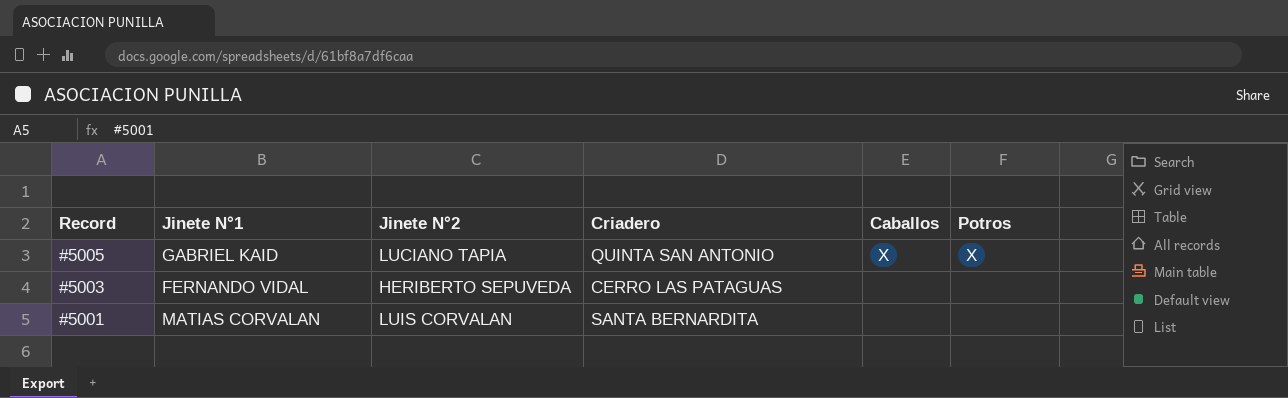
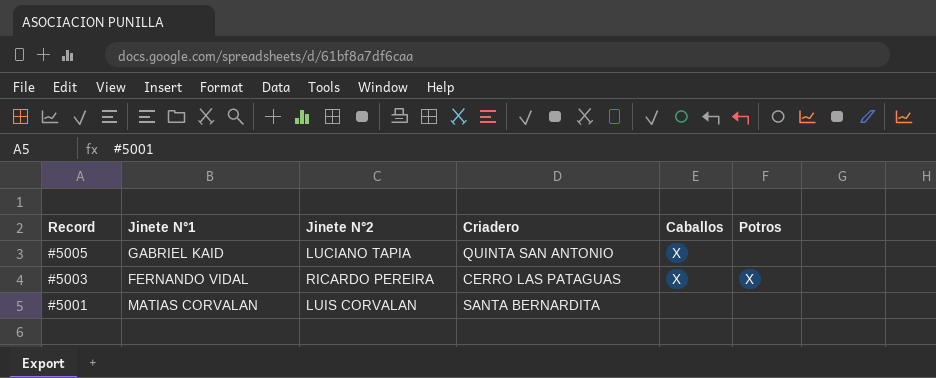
#5005 | Potros: X -> none
#5003 | Jinete N°2: HERIBERTO SEPUVEDA -> RICARDO PEREIRA
#5003 | Caballos: none -> X
#5003 | Potros: none -> X

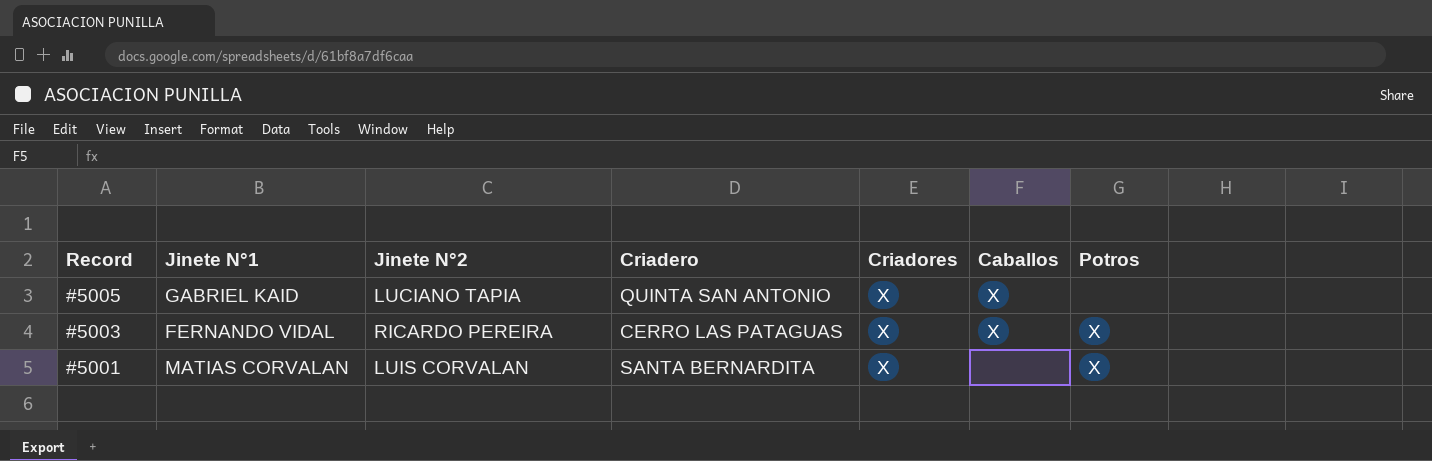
column Criadores | position: none -> 5
#5001 | Potros: none -> X

